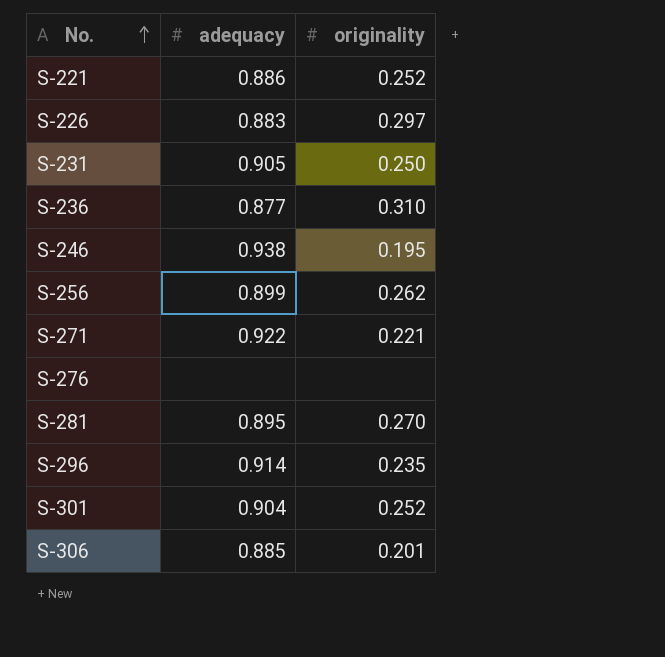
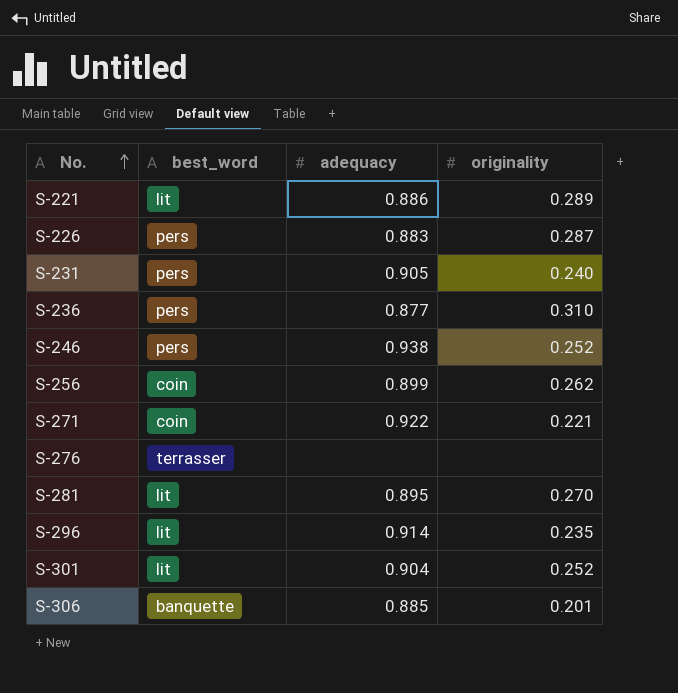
column best_word | position: none -> 2
S-221 | originality: 0.252 -> 0.289
S-226 | originality: 0.297 -> 0.287
S-231 | originality: 0.250 -> 0.240
S-246 | originality: 0.195 -> 0.252

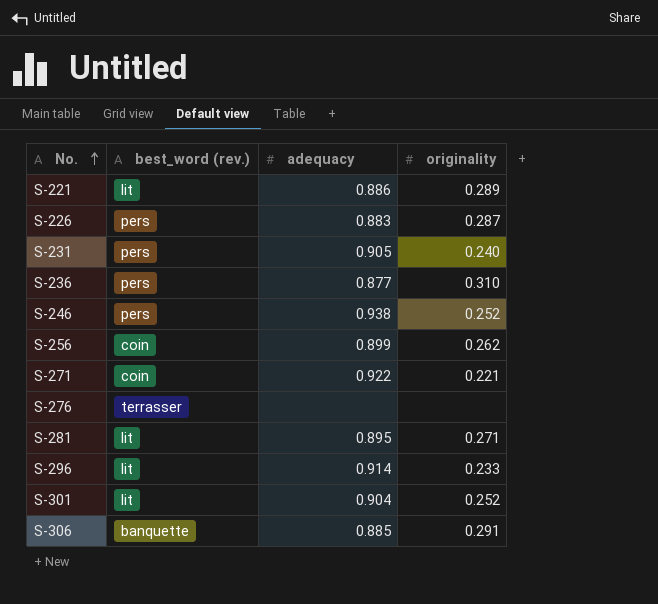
column name: best_word -> best_word (rev.)
S-281 | originality: 0.270 -> 0.271
S-296 | originality: 0.235 -> 0.233
S-306 | originality: 0.201 -> 0.291

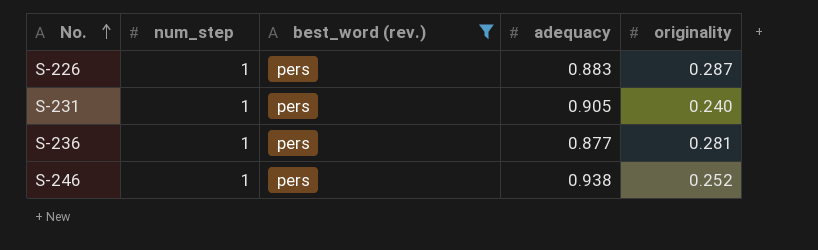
filter: none -> best_word (rev.) = pers
column num_step | position: none -> 2
S-236 | originality: 0.310 -> 0.281

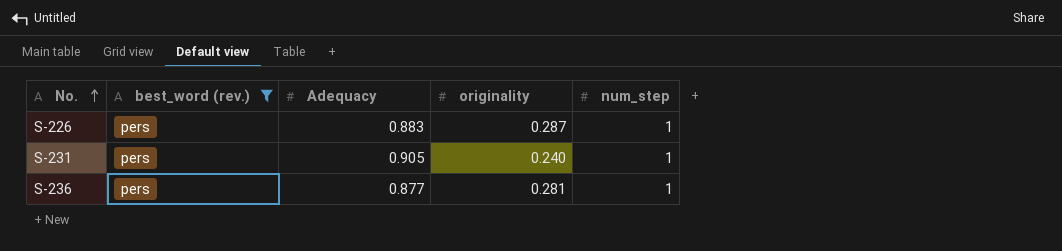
column name: adequacy -> Adequacy
column num_step | position: 2 -> 5
row S-246: 1 | pers | 0.938 | 0.252 -> none

